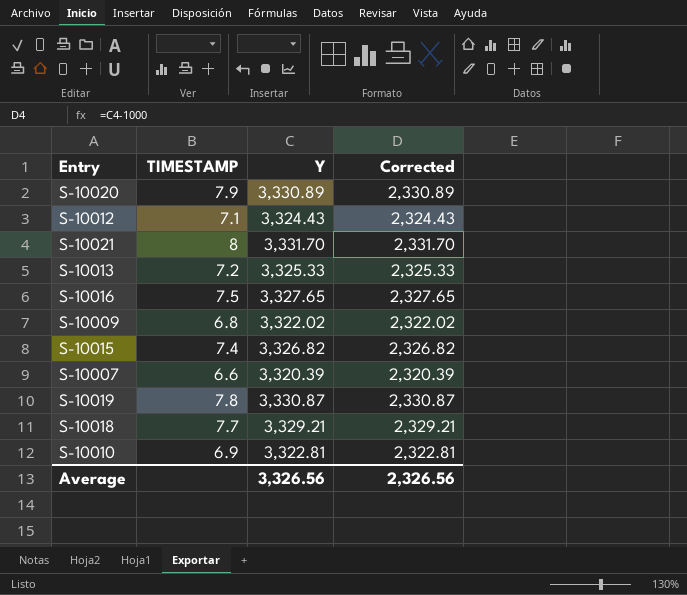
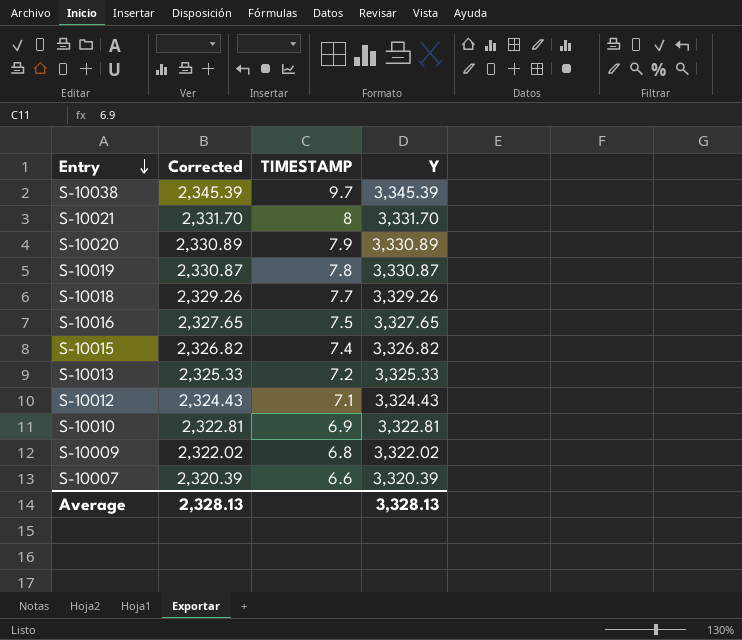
row order: none -> Entry descending
column Corrected | position: 4 -> 2
row S-10038: none -> 2,345.39 | 9.7 | 3,345.39
S-10018 | Corrected: 2,329.21 -> 2,329.26
S-10018 | Y: 3,329.21 -> 3,329.26
Average | Corrected: 2,326.56 -> 2,328.13
Average | Y: 3,326.56 -> 3,328.13

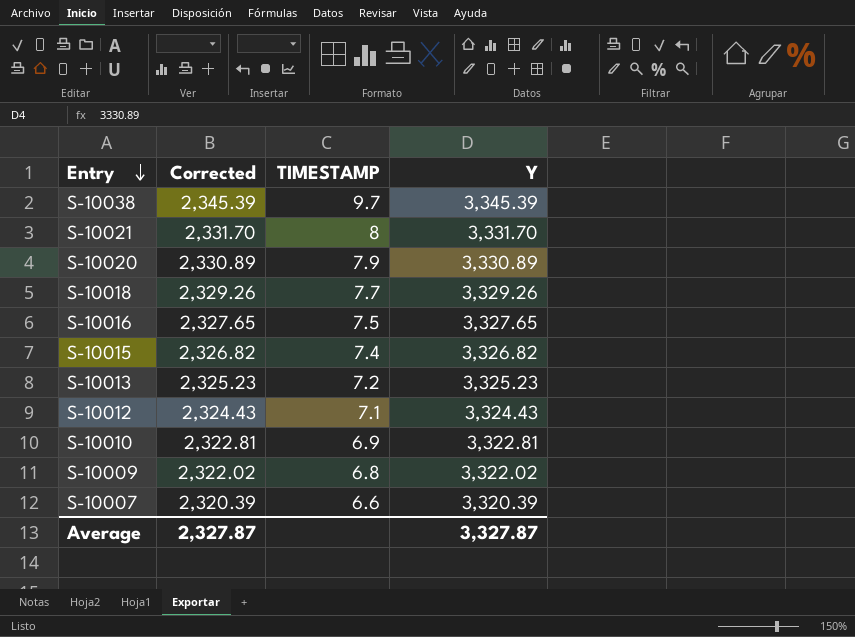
row S-10019: 2,330.87 | 7.8 | 3,330.87 -> none
S-10013 | Corrected: 2,325.33 -> 2,325.23
S-10013 | Y: 3,325.33 -> 3,325.23
Average | Corrected: 2,328.13 -> 2,327.87
Average | Y: 3,328.13 -> 3,327.87

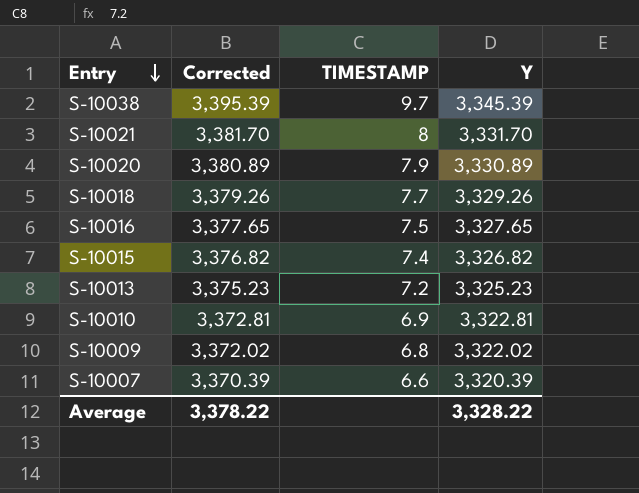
column Corrected | formula: [Y] - 1000 -> [Y] + 50
row S-10012: 2,324.43 | 7.1 | 3,324.43 -> none
Average | Corrected: 2,327.87 -> 3,378.22
Average | Y: 3,327.87 -> 3,328.22

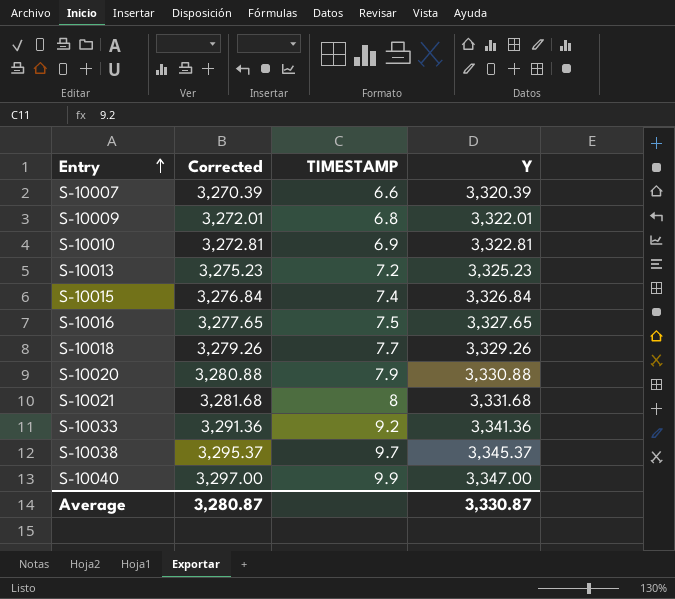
row order: Entry descending -> Entry ascending
column Corrected | formula: [Y] + 50 -> [Y] - 50
S-10009 | Y: 3,322.02 -> 3,322.01
S-10015 | Y: 3,326.82 -> 3,326.84
S-10020 | Y: 3,330.89 -> 3,330.88
S-10021 | Y: 3,331.70 -> 3,331.68
row S-10033: none -> 3,291.36 | 9.2 | 3,341.36
S-10038 | Y: 3,345.39 -> 3,345.37
row S-10040: none -> 3,297.00 | 9.9 | 3,347.00
Average | Corrected: 3,378.22 -> 3,280.87
Average | Y: 3,328.22 -> 3,330.87

